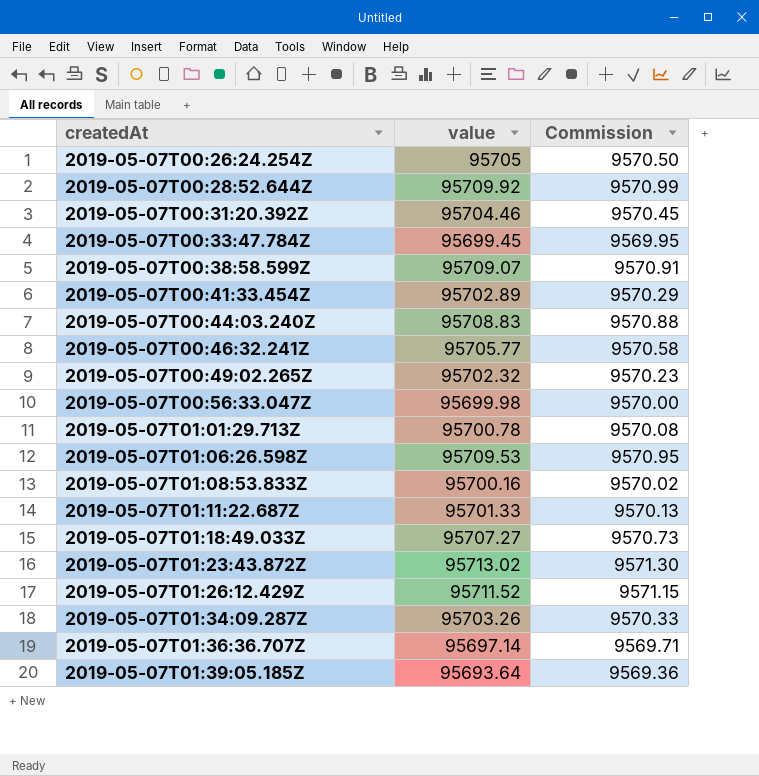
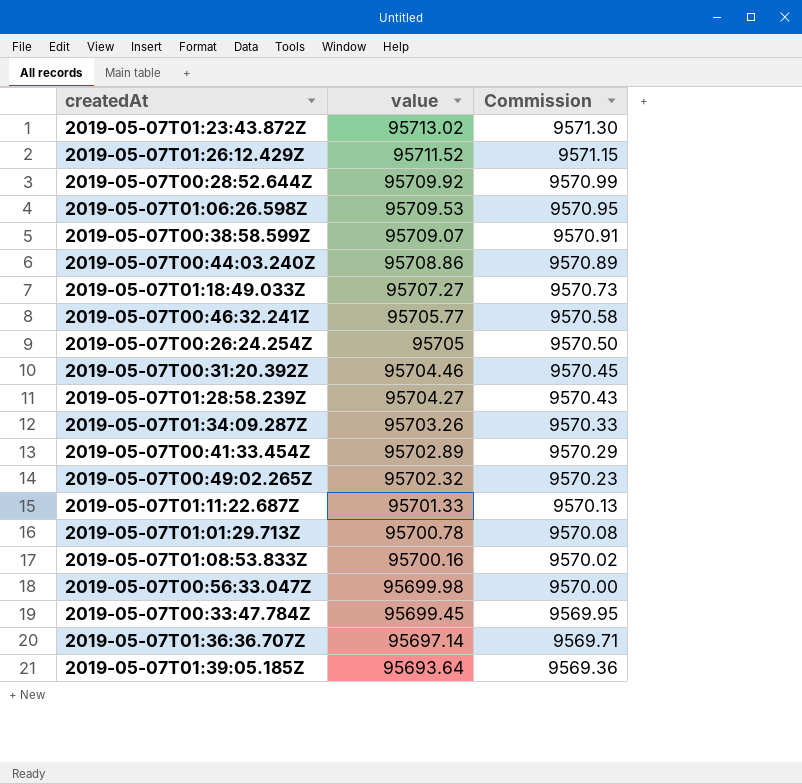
row order: createdAt ascending -> value descending
2019-05-07T00:44:03.240Z | value: 95708.83 -> 95708.86
2019-05-07T00:44:03.240Z | Commission: 9570.88 -> 9570.89
row 2019-05-07T01:28:58.239Z: none -> 95704.27 | 9570.43

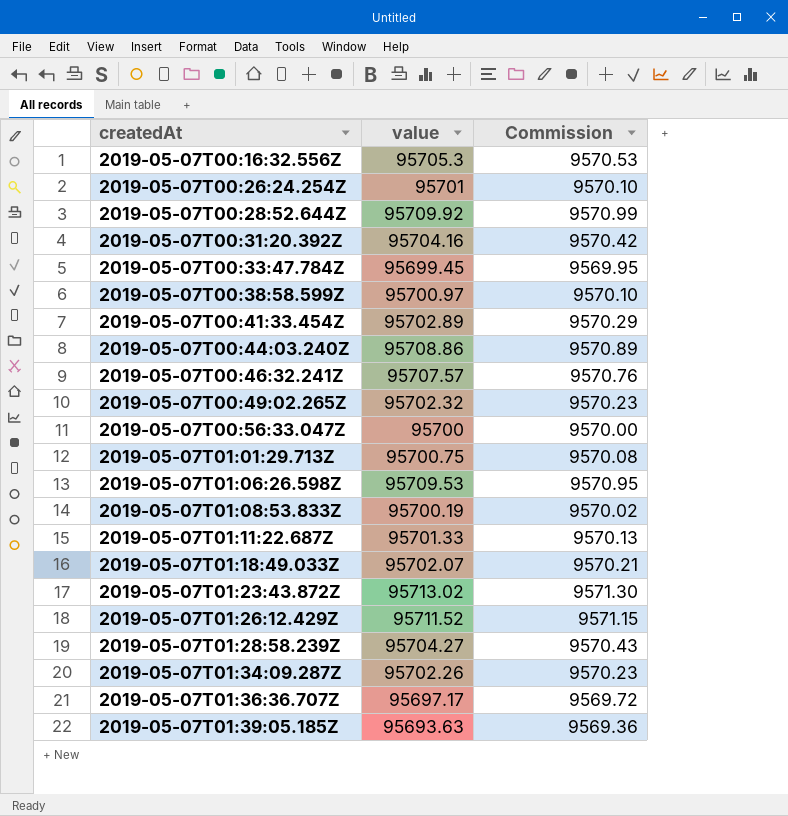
row order: value descending -> createdAt ascending
row 2019-05-07T00:16:32.556Z: none -> 95705.3 | 9570.53
2019-05-07T00:26:24.254Z | value: 95705 -> 95701
2019-05-07T00:26:24.254Z | Commission: 9570.50 -> 9570.10
2019-05-07T00:31:20.392Z | value: 95704.46 -> 95704.16
2019-05-07T00:31:20.392Z | Commission: 9570.45 -> 9570.42
2019-05-07T00:38:58.599Z | value: 95709.07 -> 95700.97
2019-05-07T00:38:58.599Z | Commission: 9570.91 -> 9570.10
2019-05-07T00:46:32.241Z | value: 95705.77 -> 95707.57
2019-05-07T00:46:32.241Z | Commission: 9570.58 -> 9570.76
2019-05-07T00:56:33.047Z | value: 95699.98 -> 95700
2019-05-07T01:01:29.713Z | value: 95700.78 -> 95700.75
2019-05-07T01:08:53.833Z | value: 95700.16 -> 95700.19
2019-05-07T01:18:49.033Z | value: 95707.27 -> 95702.07
2019-05-07T01:18:49.033Z | Commission: 9570.73 -> 9570.21
2019-05-07T01:34:09.287Z | value: 95703.26 -> 95702.26
2019-05-07T01:34:09.287Z | Commission: 9570.33 -> 9570.23
2019-05-07T01:36:36.707Z | value: 95697.14 -> 95697.17
2019-05-07T01:36:36.707Z | Commission: 9569.71 -> 9569.72
2019-05-07T01:39:05.185Z | value: 95693.64 -> 95693.63

